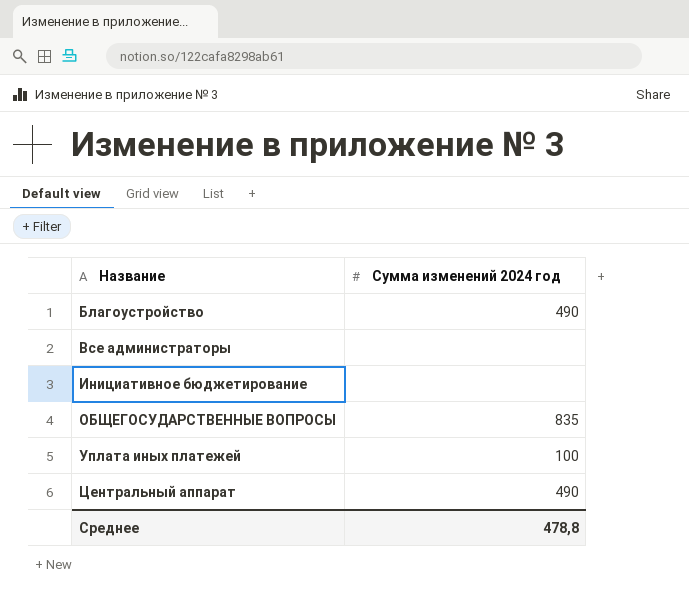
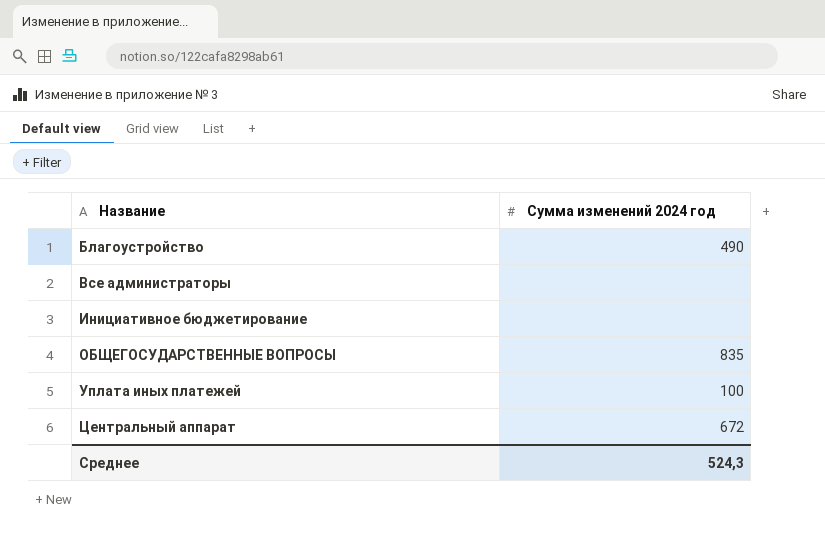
Центральный аппарат | Сумма изменений 2024 год: 490 -> 672
Среднее | Сумма изменений 2024 год: 478,8 -> 524,3

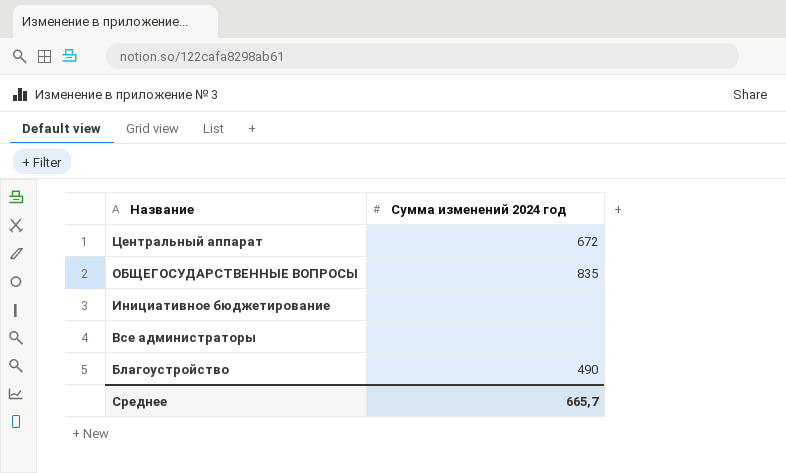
row order: Название ascending -> Название descending
row Уплата иных платежей: 100 -> none
Среднее | Сумма изменений 2024 год: 524,3 -> 665,7

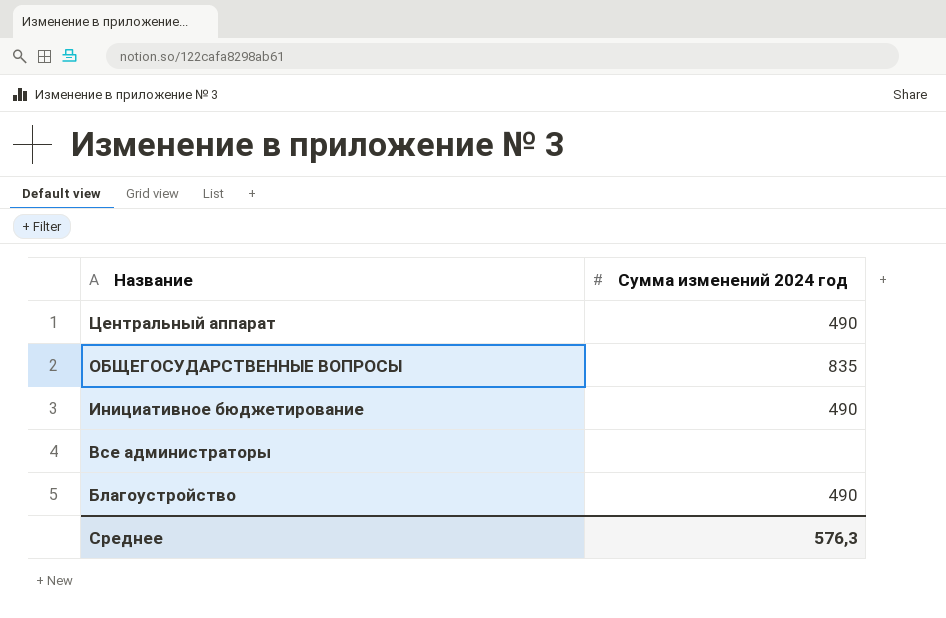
Центральный аппарат | Сумма изменений 2024 год: 672 -> 490
Инициативное бюджетирование | Сумма изменений 2024 год: none -> 490
Среднее | Сумма изменений 2024 год: 665,7 -> 576,3

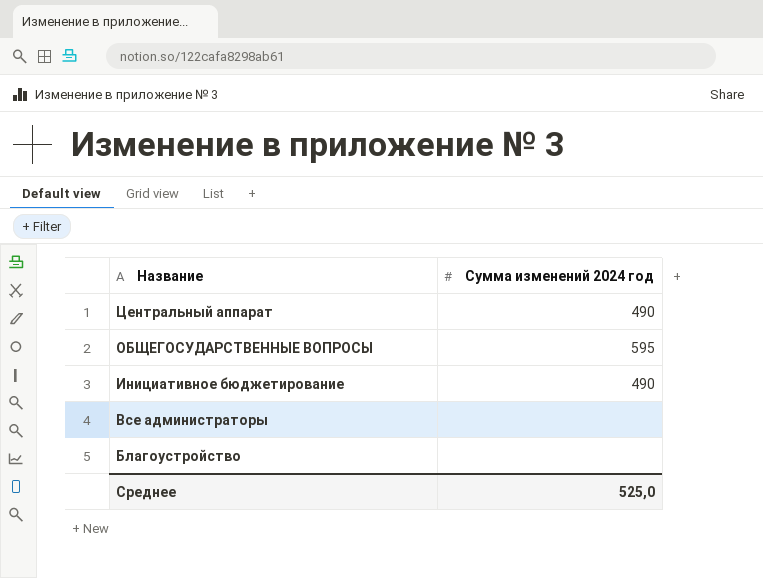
ОБЩЕГОСУДАРСТВЕННЫЕ ВОПРОСЫ | Сумма изменений 2024 год: 835 -> 595
Благоустройство | Сумма изменений 2024 год: 490 -> none
Среднее | Сумма изменений 2024 год: 576,3 -> 525,0

